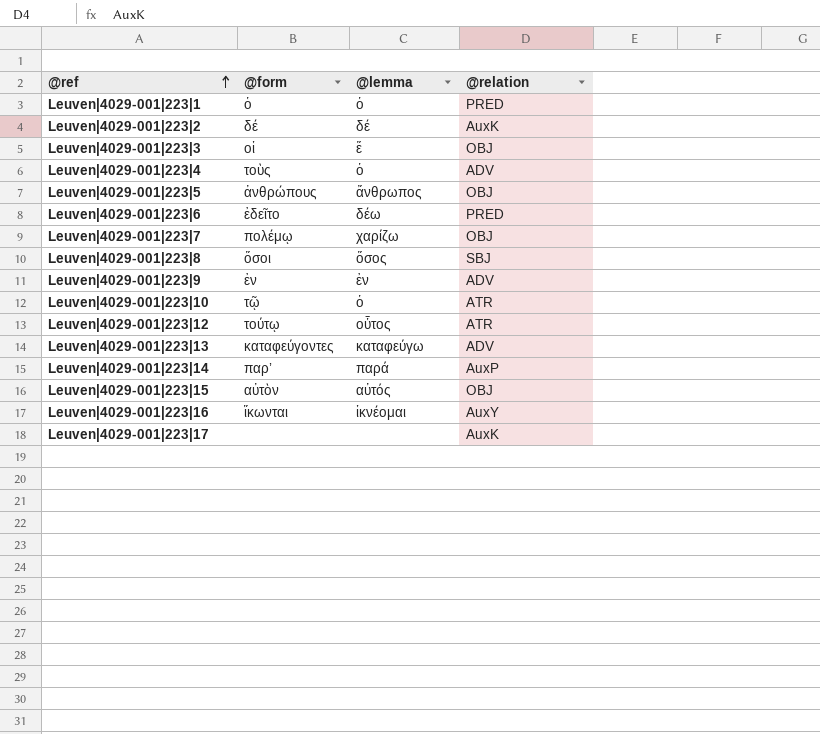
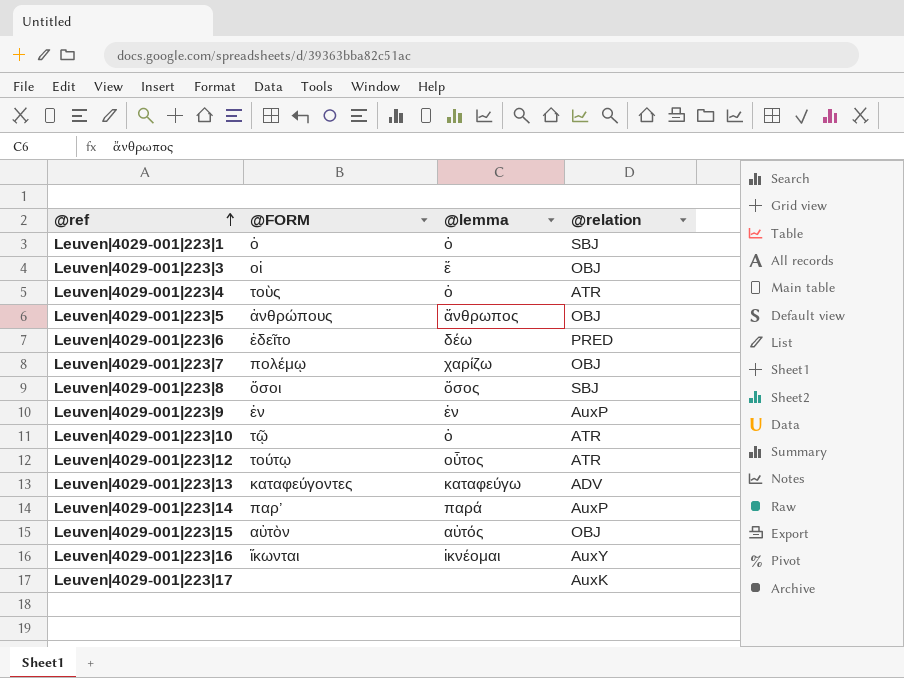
column name: @form -> @FORM
row Leuven|4029-001|223|2: δέ | δέ | AuxK -> none
Leuven|4029-001|223|1 | @relation: PRED -> SBJ
Leuven|4029-001|223|4 | @relation: ADV -> ATR
Leuven|4029-001|223|9 | @relation: ADV -> AuxP

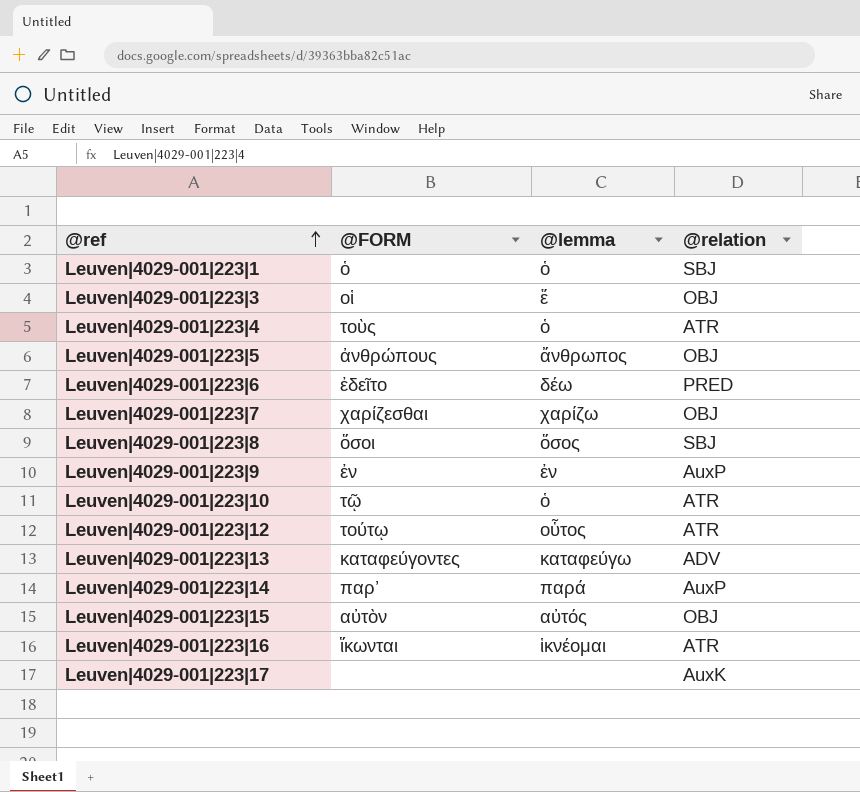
Leuven|4029-001|223|7 | @FORM: πολέμῳ -> χαρίζεσθαι
Leuven|4029-001|223|16 | @relation: AuxY -> ATR

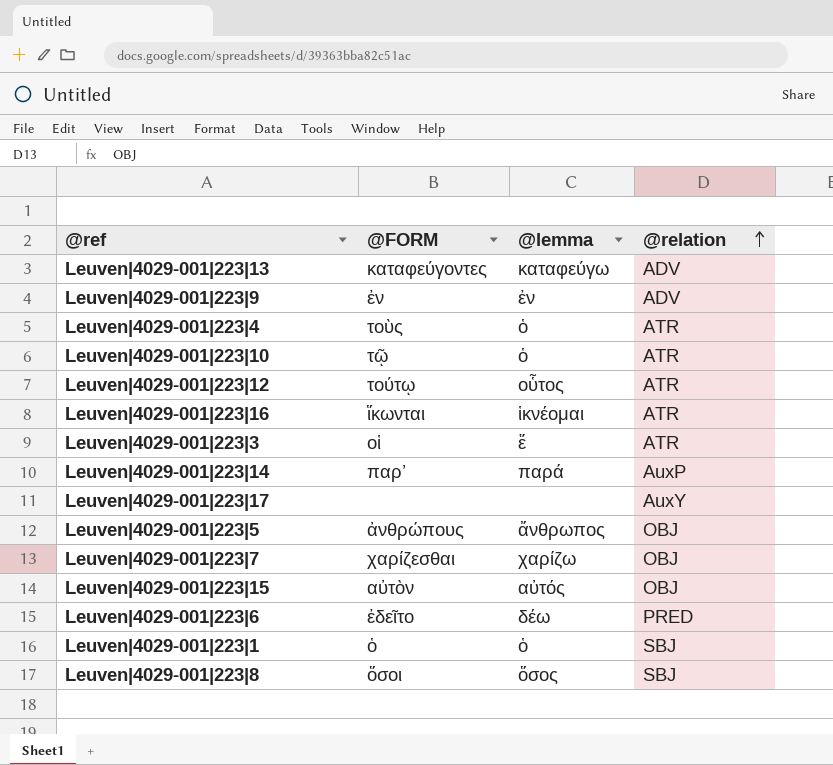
row order: @ref ascending -> @relation ascending
Leuven|4029-001|223|9 | @relation: AuxP -> ADV
Leuven|4029-001|223|3 | @relation: OBJ -> ATR
Leuven|4029-001|223|17 | @relation: AuxK -> AuxY

